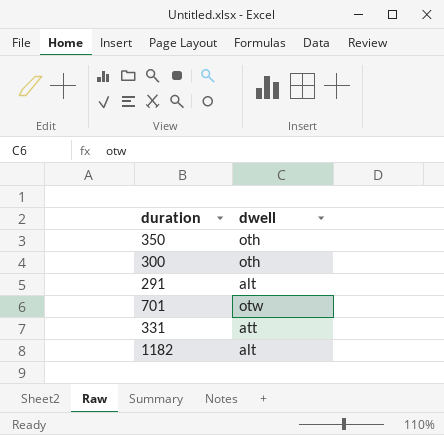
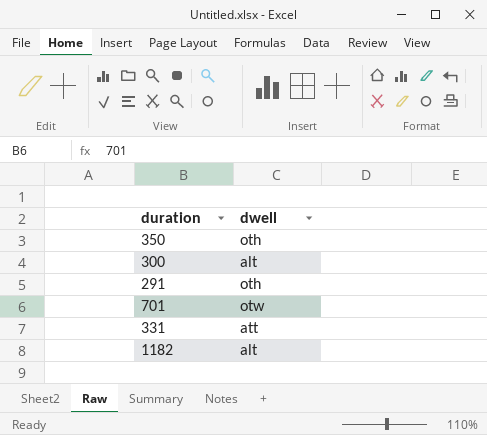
300 | dwell: oth -> alt
291 | dwell: alt -> oth

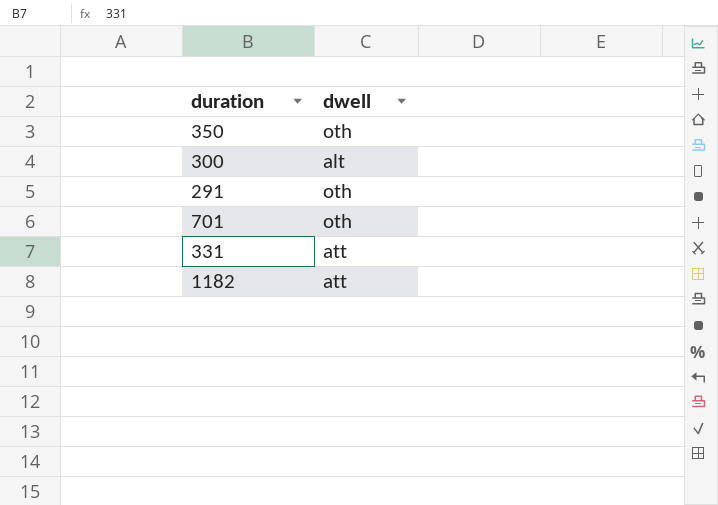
701 | dwell: otw -> oth
1182 | dwell: alt -> att

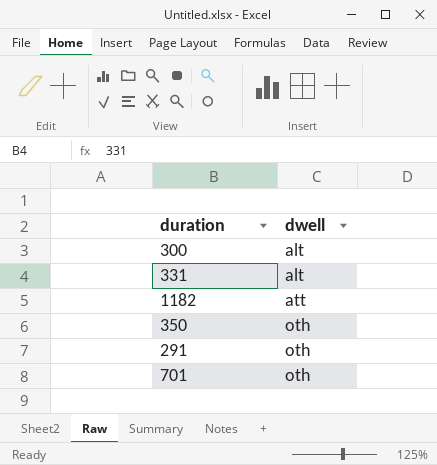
row order: none -> dwell ascending
331 | dwell: att -> alt

